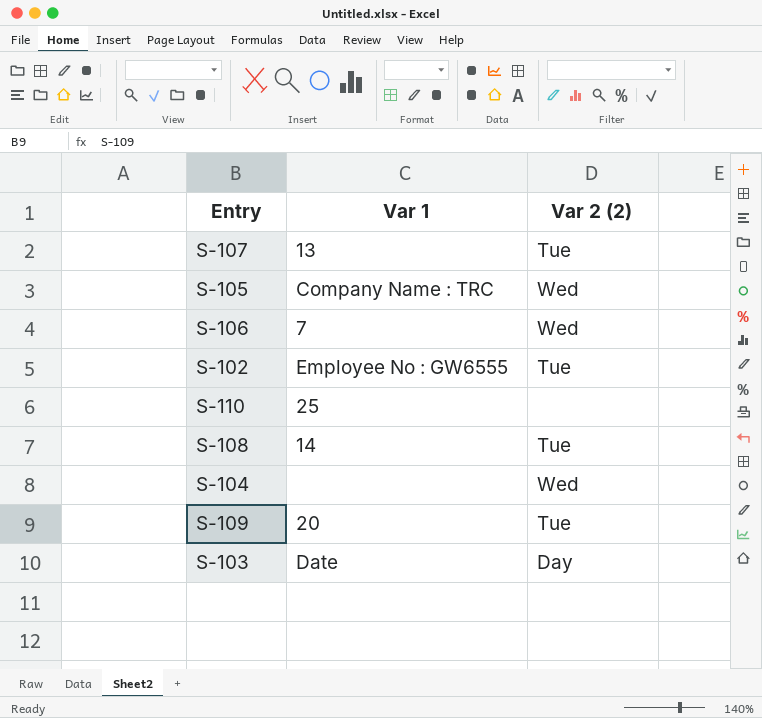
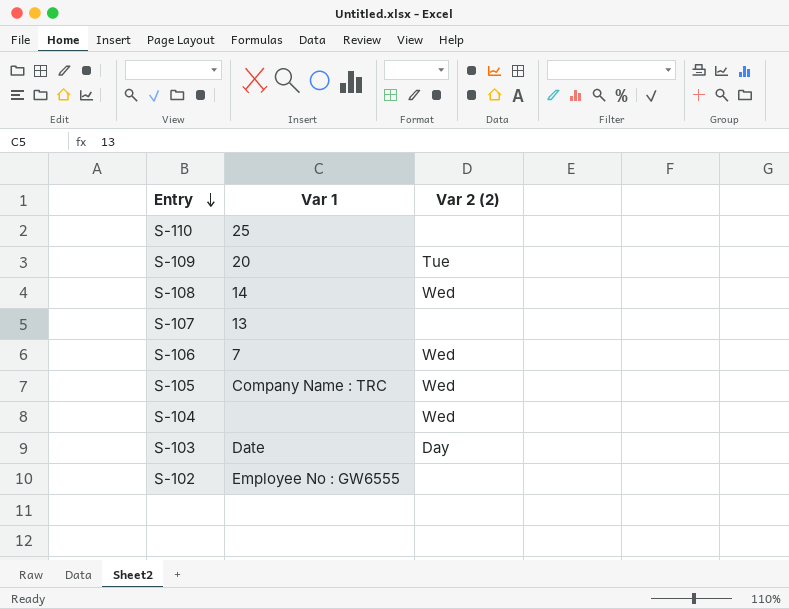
row order: none -> Entry descending
S-108 | Var 2 (2): Tue -> Wed
S-107 | Var 2 (2): Tue -> none
S-102 | Var 2 (2): Tue -> none

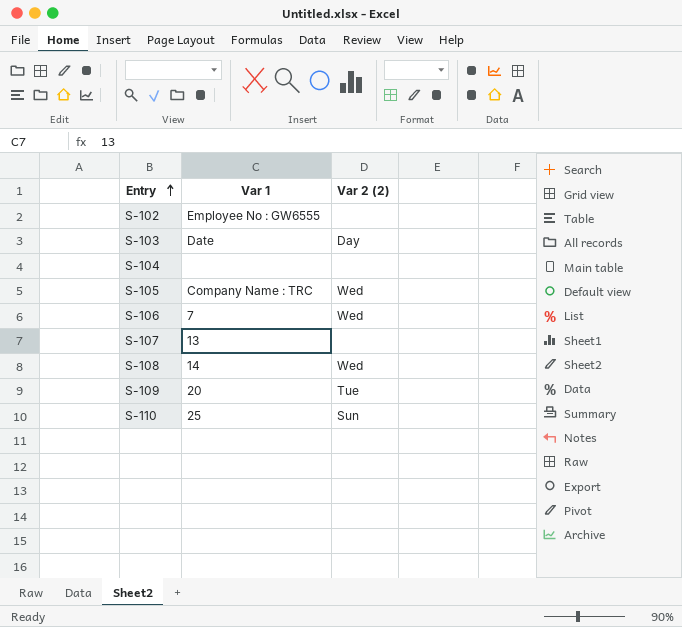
row order: Entry descending -> Entry ascending
S-104 | Var 2 (2): Wed -> none
S-110 | Var 2 (2): none -> Sun

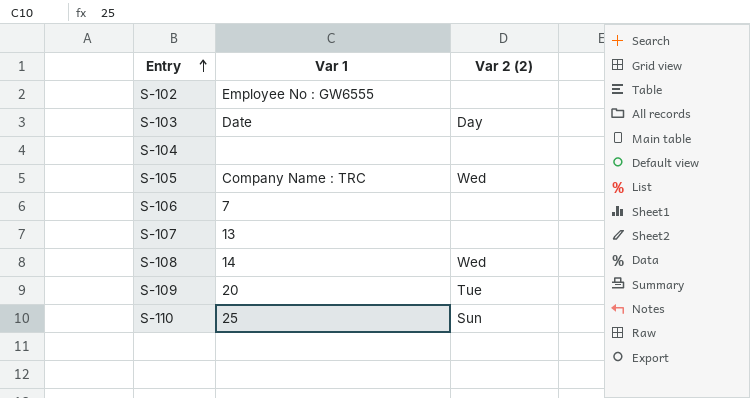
S-106 | Var 2 (2): Wed -> none

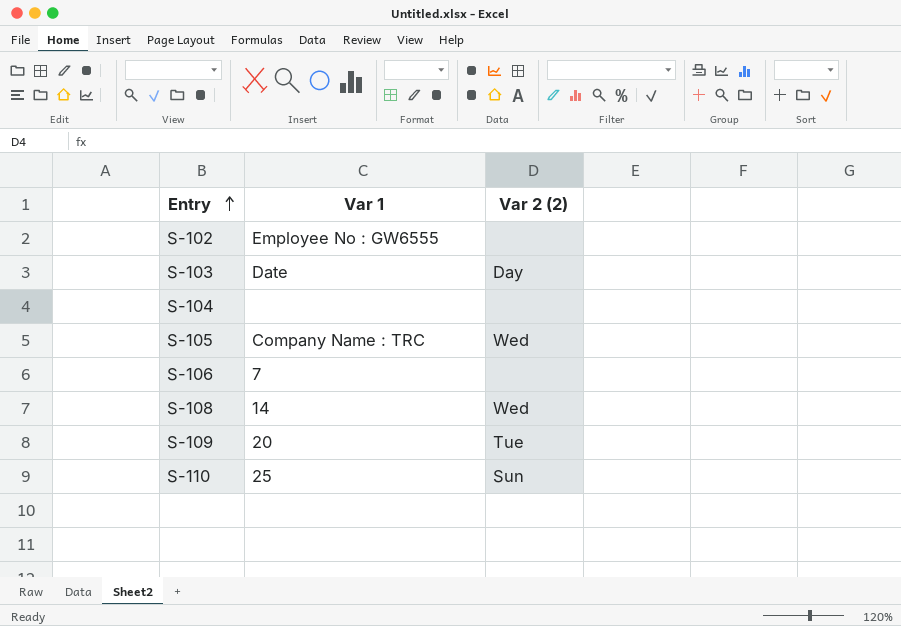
row S-107: 13 | none -> none

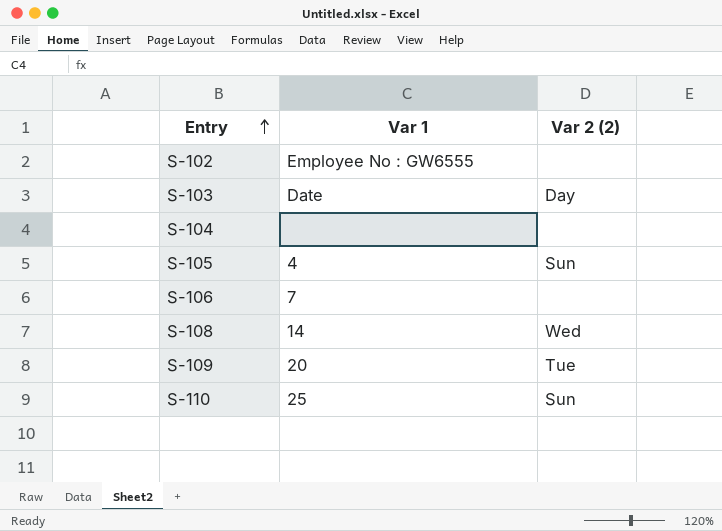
S-105 | Var 1: Company Name : TRC -> 4
S-105 | Var 2 (2): Wed -> Sun

